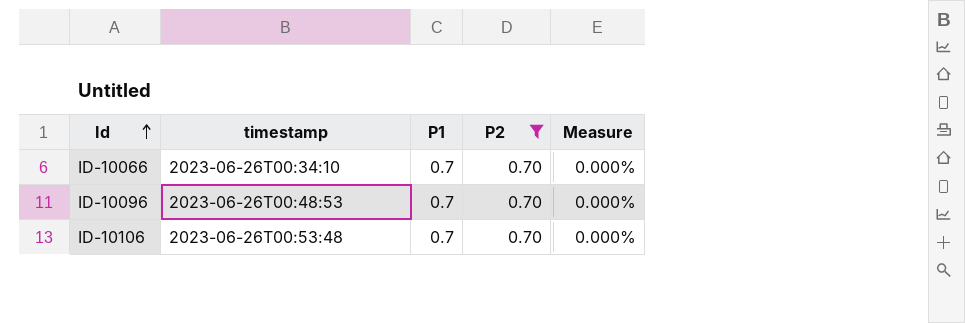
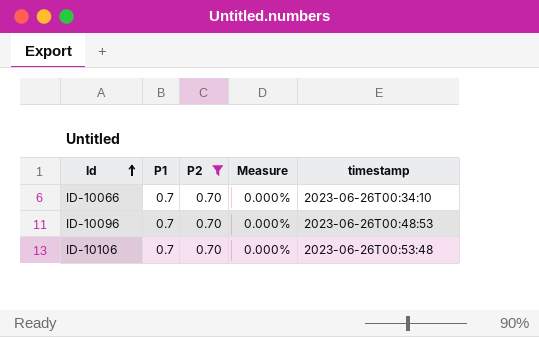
column timestamp | position: 2 -> 5

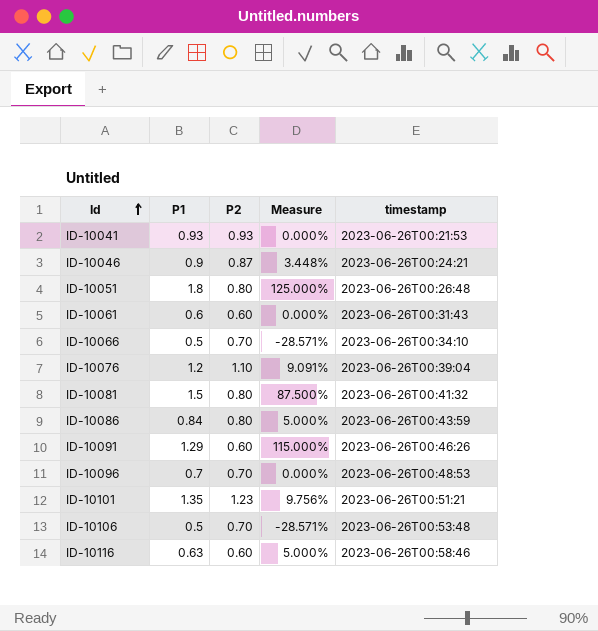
filter: P2 = 0.70 -> none
ID-10066 | P1: 0.7 -> 0.5
ID-10066 | Measure: 0.000% -> -28.571%
ID-10106 | P1: 0.7 -> 0.5
ID-10106 | Measure: 0.000% -> -28.571%

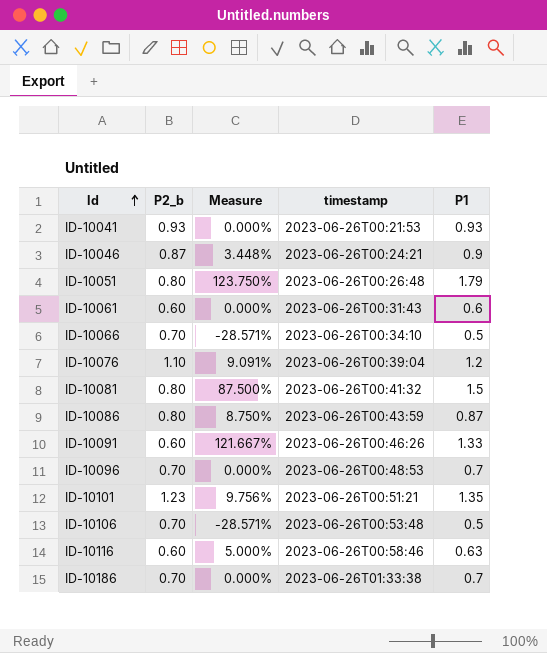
column name: P2 -> P2_b
column P1 | position: 2 -> 5
ID-10051 | Measure: 125.000% -> 123.750%
ID-10051 | P1: 1.8 -> 1.79
ID-10086 | Measure: 5.000% -> 8.750%
ID-10086 | P1: 0.84 -> 0.87
ID-10091 | Measure: 115.000% -> 121.667%
ID-10091 | P1: 1.29 -> 1.33
row ID-10186: none -> 0.70 | 0.000% | 2023-06-26T01:33:38 | 0.7

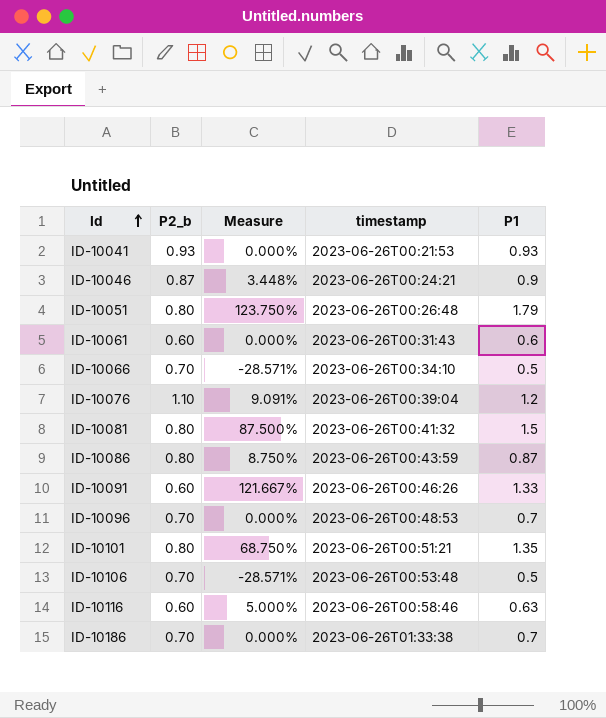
ID-10101 | P2_b: 1.23 -> 0.80
ID-10101 | Measure: 9.756% -> 68.750%

